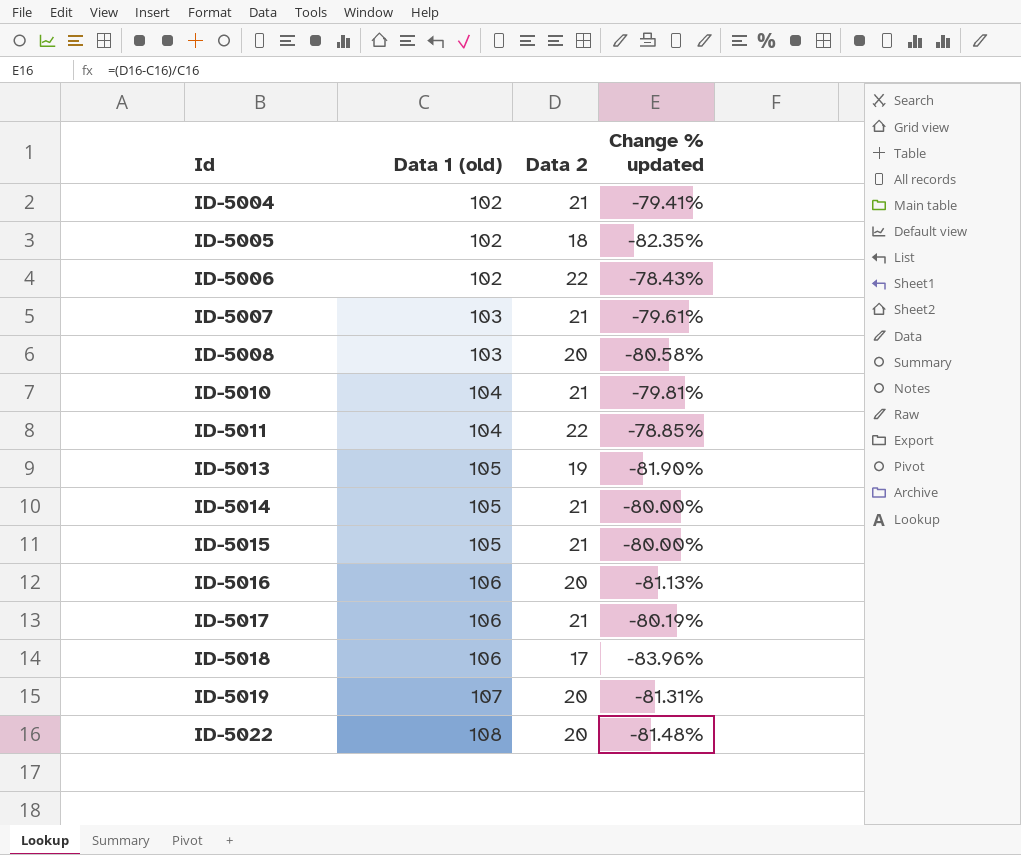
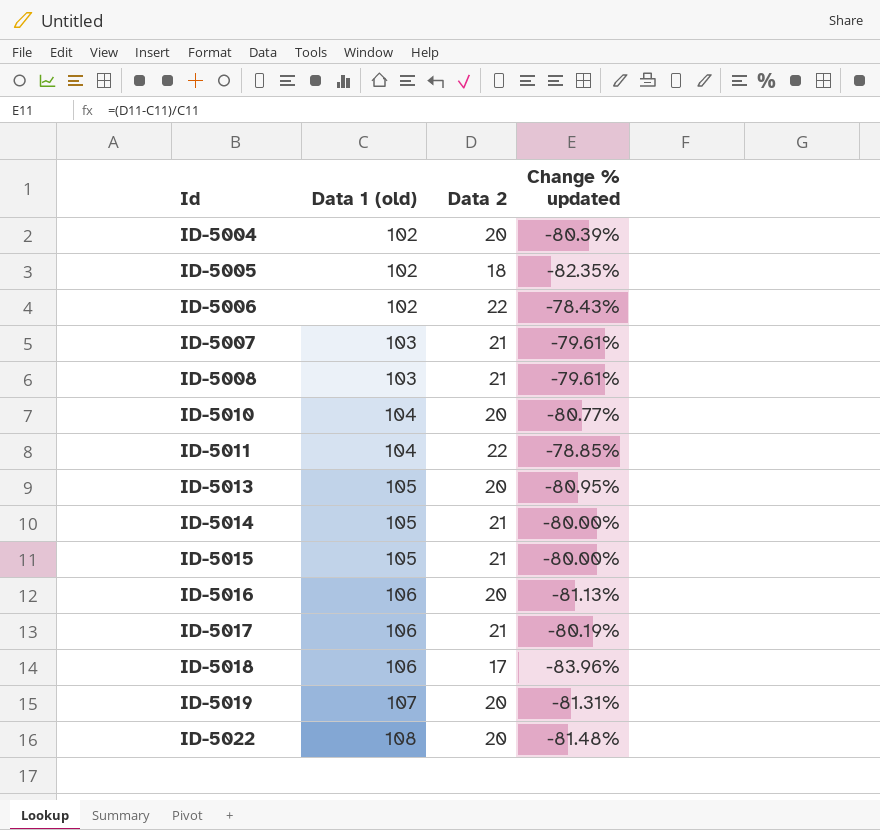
ID-5004 | Data 2: 21 -> 20
ID-5004 | Change % updated: -79.41% -> -80.39%
ID-5008 | Data 2: 20 -> 21
ID-5008 | Change % updated: -80.58% -> -79.61%
ID-5010 | Data 2: 21 -> 20
ID-5010 | Change % updated: -79.81% -> -80.77%
ID-5013 | Data 2: 19 -> 20
ID-5013 | Change % updated: -81.90% -> -80.95%

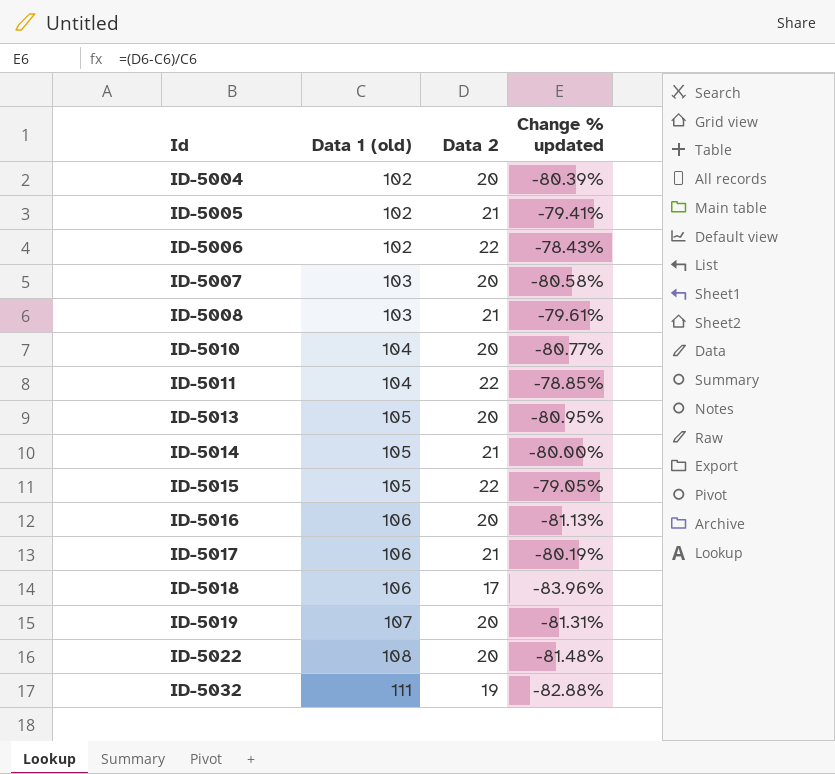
ID-5005 | Data 2: 18 -> 21
ID-5005 | Change % updated: -82.35% -> -79.41%
ID-5007 | Data 2: 21 -> 20
ID-5007 | Change % updated: -79.61% -> -80.58%
ID-5015 | Data 2: 21 -> 22
ID-5015 | Change % updated: -80.00% -> -79.05%
row ID-5032: none -> 111 | 19 | -82.88%

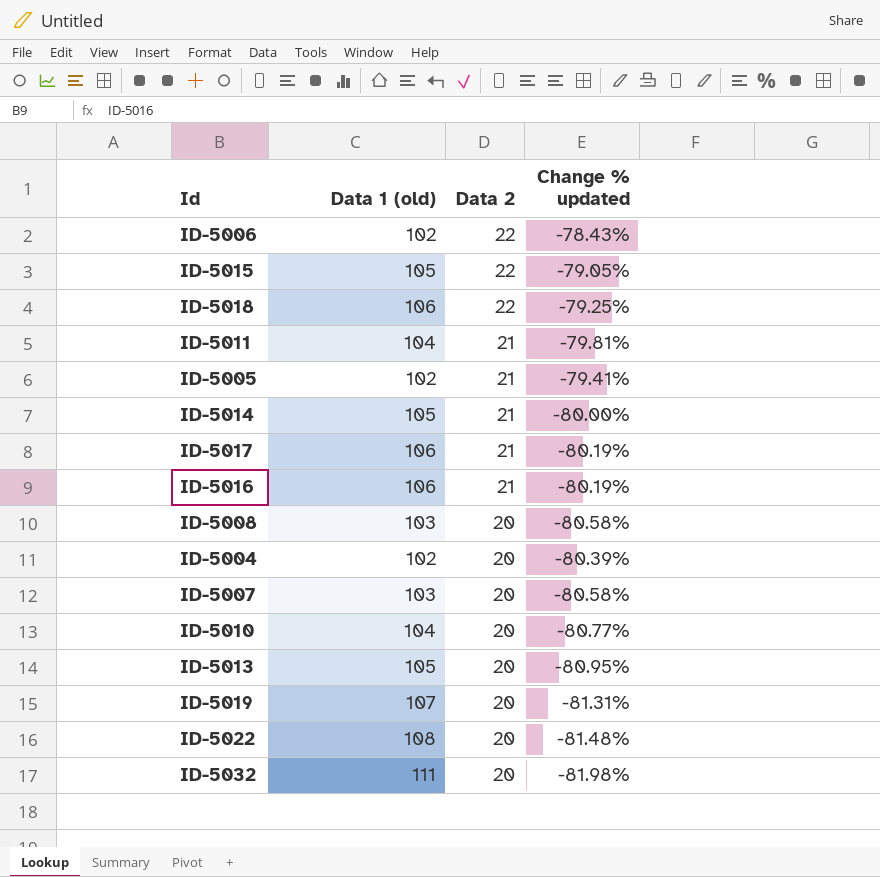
row order: Id ascending -> Data 2 descending
ID-5018 | Data 2: 17 -> 22
ID-5018 | Change % updated: -83.96% -> -79.25%
ID-5011 | Data 2: 22 -> 21
ID-5011 | Change % updated: -78.85% -> -79.81%
ID-5016 | Data 2: 20 -> 21
ID-5016 | Change % updated: -81.13% -> -80.19%
ID-5008 | Data 2: 21 -> 20
ID-5008 | Change % updated: -79.61% -> -80.58%
ID-5032 | Data 2: 19 -> 20
ID-5032 | Change % updated: -82.88% -> -81.98%

